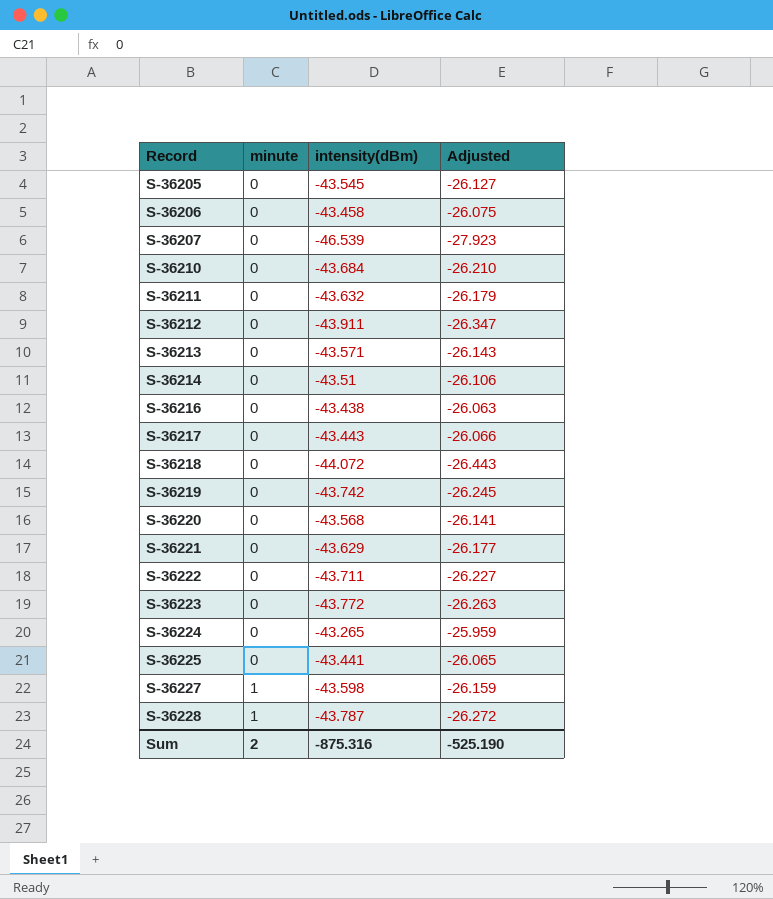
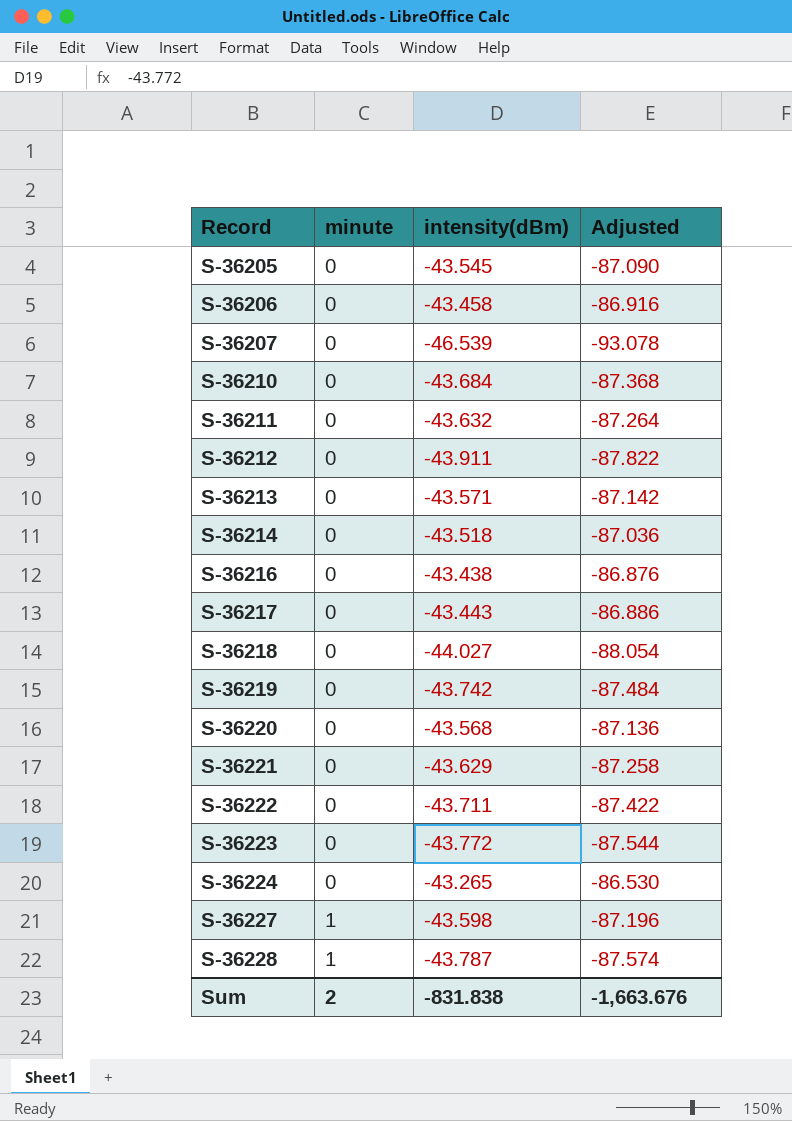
column Adjusted | formula: [intensity(dBm)] * 0.6 -> [intensity(dBm)] * 2
row S-36225: 0 | -43.441 | -26.065 -> none
S-36214 | intensity(dBm): -43.51 -> -43.518
S-36218 | intensity(dBm): -44.072 -> -44.027
Sum | intensity(dBm): -875.316 -> -831.838
Sum | Adjusted: -525.190 -> -1,663.676

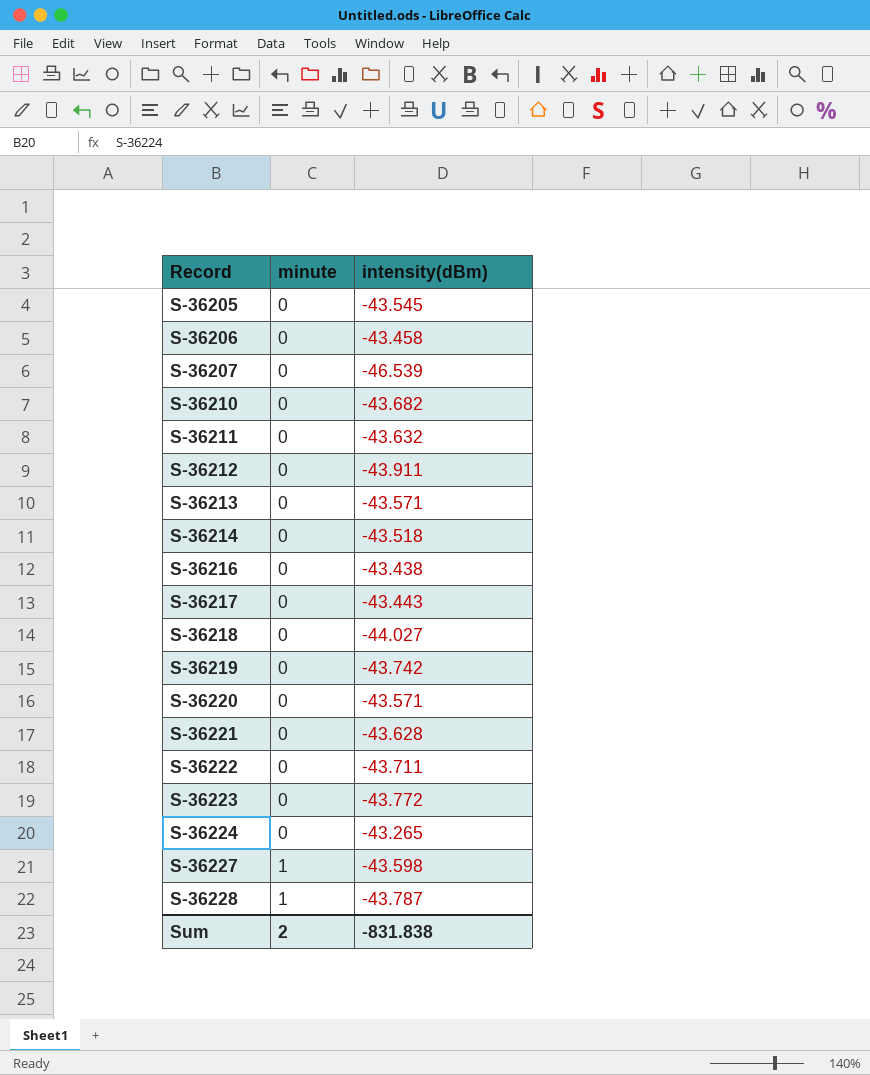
column Adjusted | formula: [intensity(dBm)] * 2 -> none
S-36210 | intensity(dBm): -43.684 -> -43.682
S-36220 | intensity(dBm): -43.568 -> -43.571
S-36221 | intensity(dBm): -43.629 -> -43.628

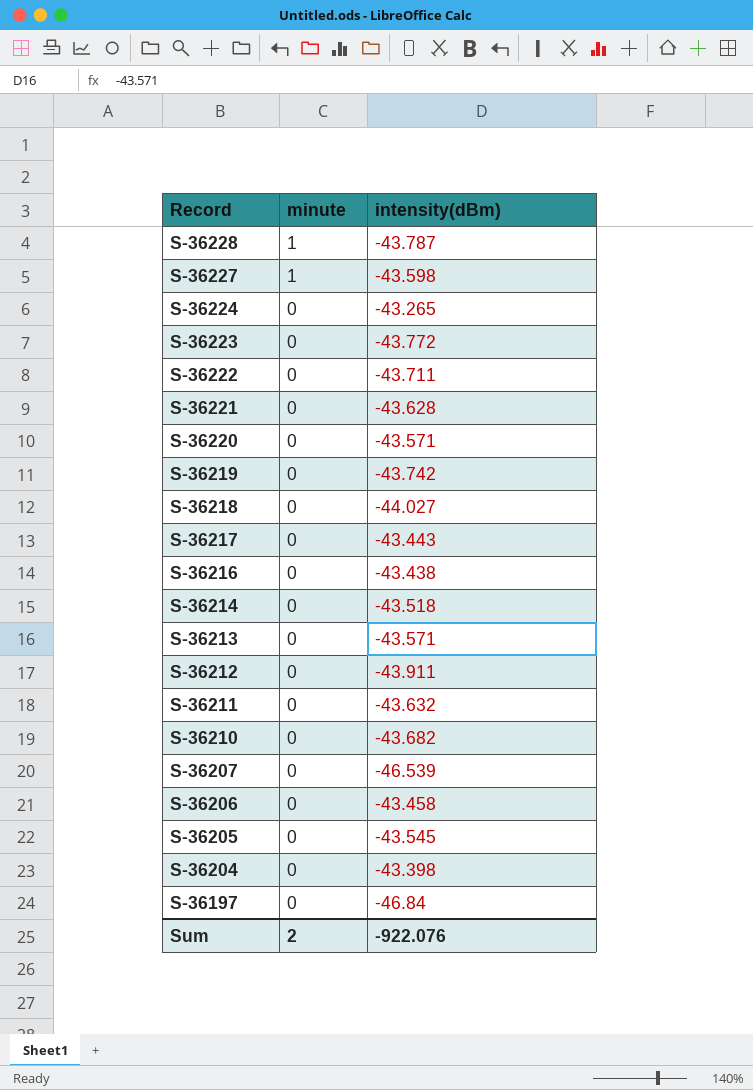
row order: Record ascending -> Record descending
row S-36204: none -> 0 | -43.398
row S-36197: none -> 0 | -46.84
Sum | intensity(dBm): -831.838 -> -922.076

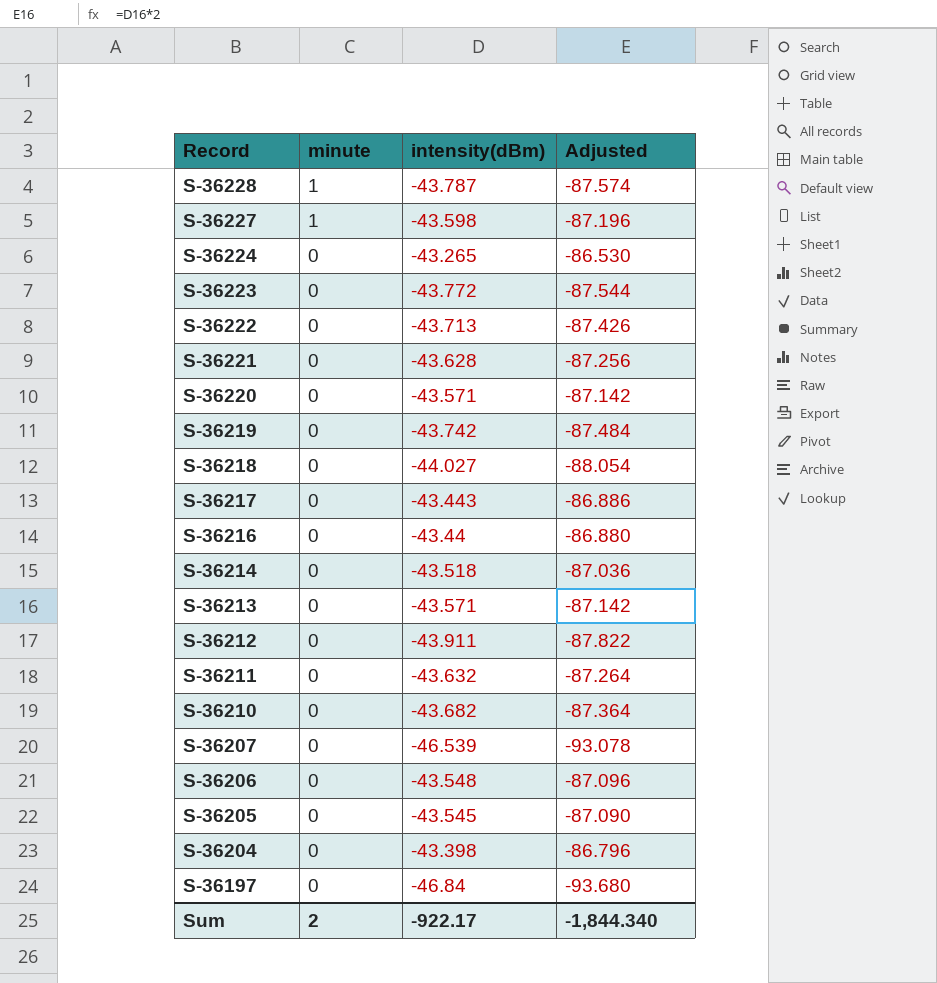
column Adjusted | formula: none -> [intensity(dBm)] * 2
S-36222 | intensity(dBm): -43.711 -> -43.713
S-36216 | intensity(dBm): -43.438 -> -43.44
S-36206 | intensity(dBm): -43.458 -> -43.548
Sum | intensity(dBm): -922.076 -> -922.17

